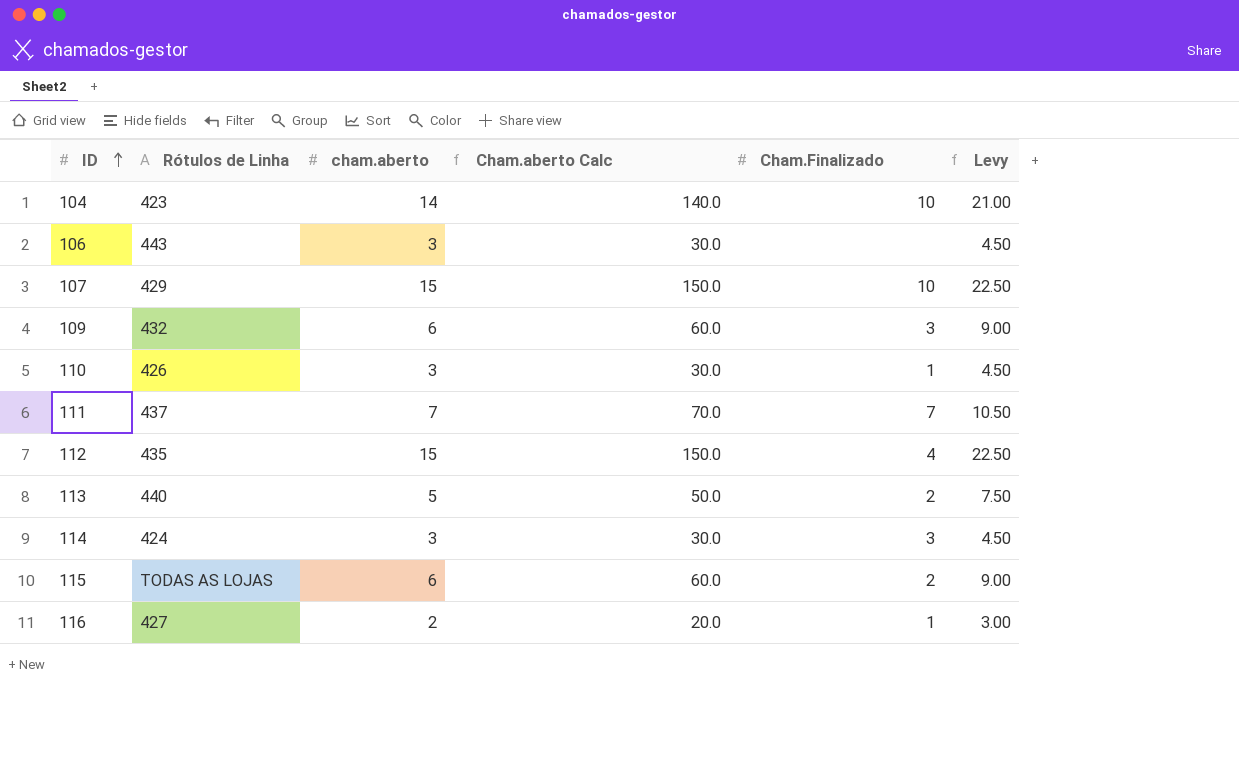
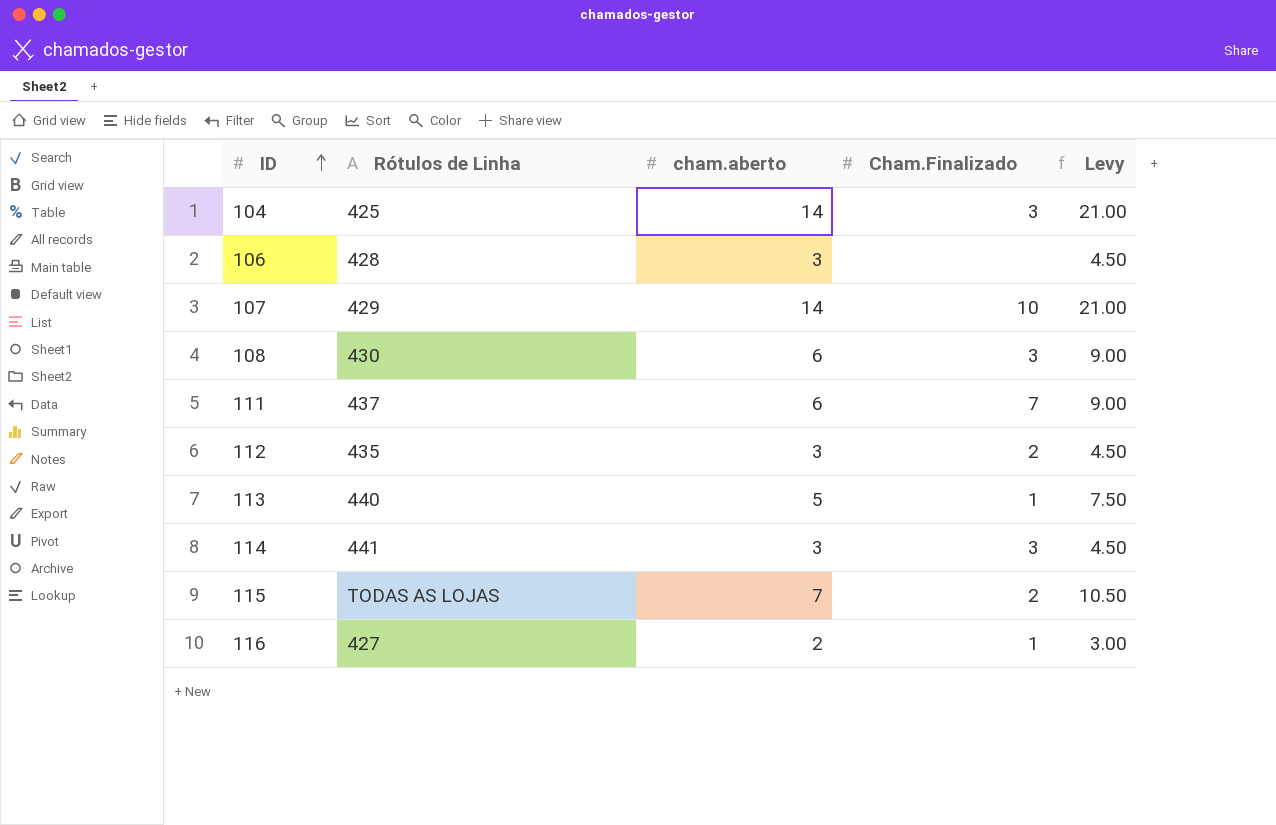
column Cham.aberto Calc | formula: [cham.aberto] * 10 -> none
row 109: 432 | 6 | 60.0 | 3 | 9.00 -> none
row 110: 426 | 3 | 30.0 | 1 | 4.50 -> none
104 | Rótulos de Linha: 423 -> 425
104 | Cham.Finalizado: 10 -> 3
106 | Rótulos de Linha: 443 -> 428
107 | cham.aberto: 15 -> 14
107 | Levy: 22.50 -> 21.00
row 108: none -> 430 | 6 | 3 | 9.00
111 | cham.aberto: 7 -> 6
111 | Levy: 10.50 -> 9.00
112 | cham.aberto: 15 -> 3
112 | Cham.Finalizado: 4 -> 2
112 | Levy: 22.50 -> 4.50
113 | Cham.Finalizado: 2 -> 1
114 | Rótulos de Linha: 424 -> 441
115 | cham.aberto: 6 -> 7
115 | Levy: 9.00 -> 10.50

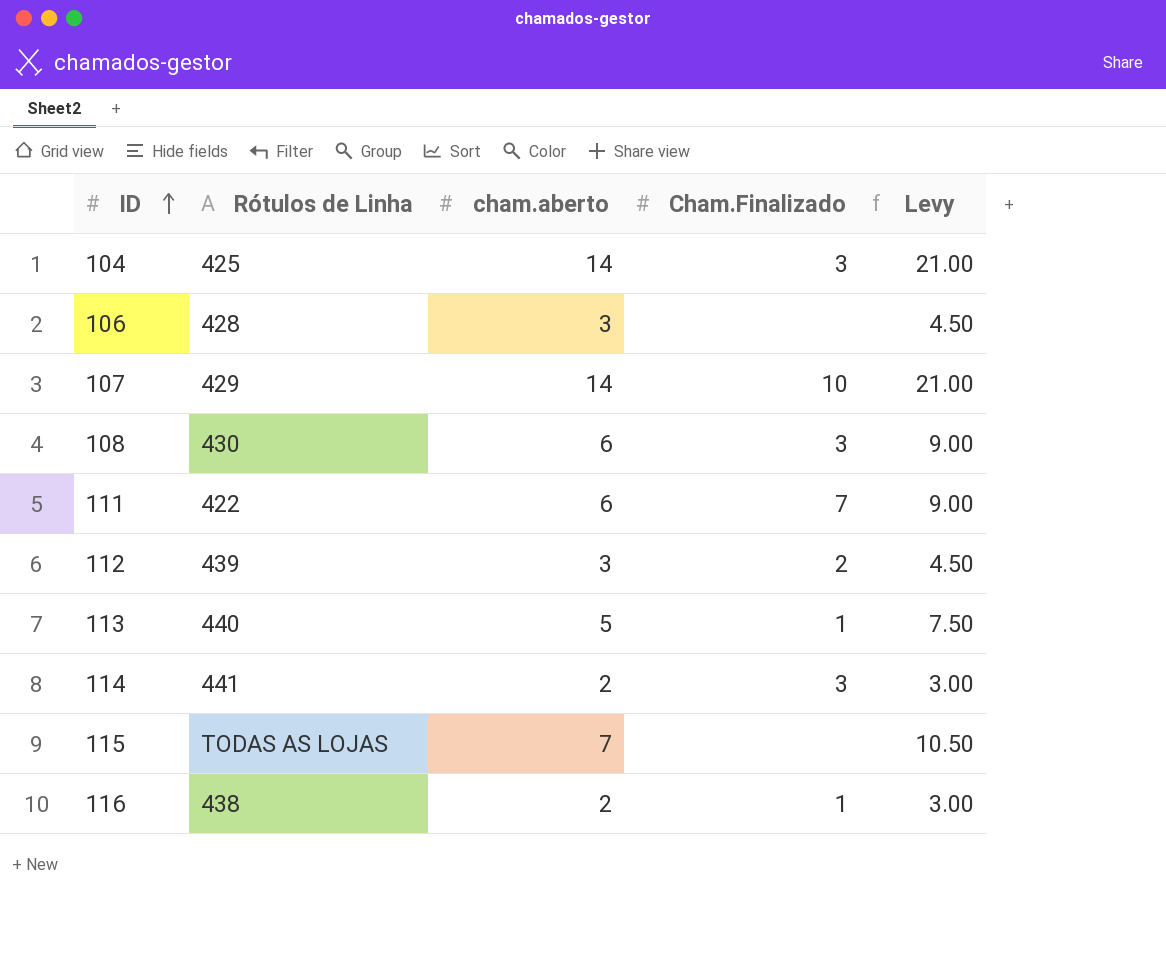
111 | Rótulos de Linha: 437 -> 422
112 | Rótulos de Linha: 435 -> 439
114 | cham.aberto: 3 -> 2
114 | Levy: 4.50 -> 3.00
115 | Cham.Finalizado: 2 -> none
116 | Rótulos de Linha: 427 -> 438

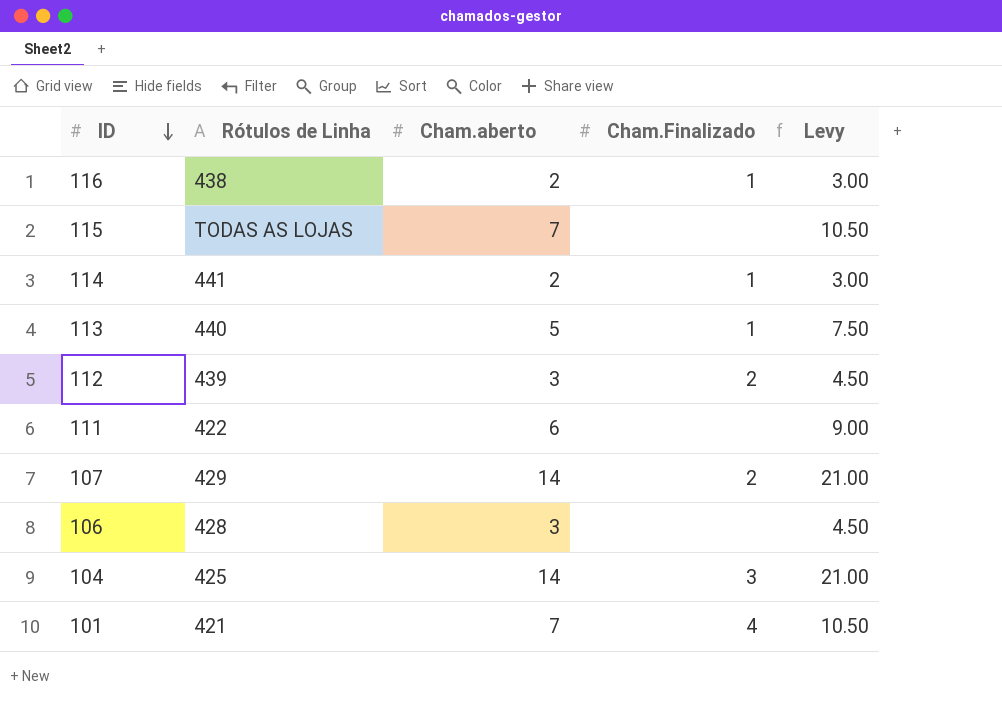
row order: ID ascending -> ID descending
column name: cham.aberto -> Cham.aberto
row 108: 430 | 6 | 3 | 9.00 -> none
114 | Cham.Finalizado: 3 -> 1
111 | Cham.Finalizado: 7 -> none
107 | Cham.Finalizado: 10 -> 2
row 101: none -> 421 | 7 | 4 | 10.50

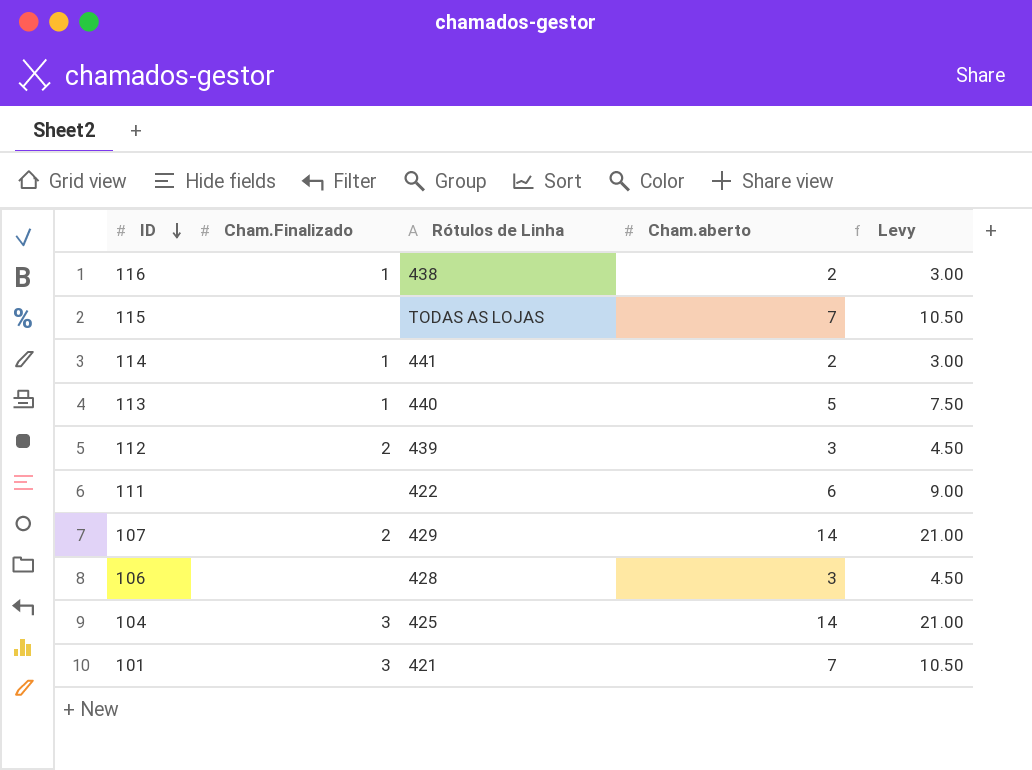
column Cham.Finalizado | position: 4 -> 2
101 | Cham.Finalizado: 4 -> 3

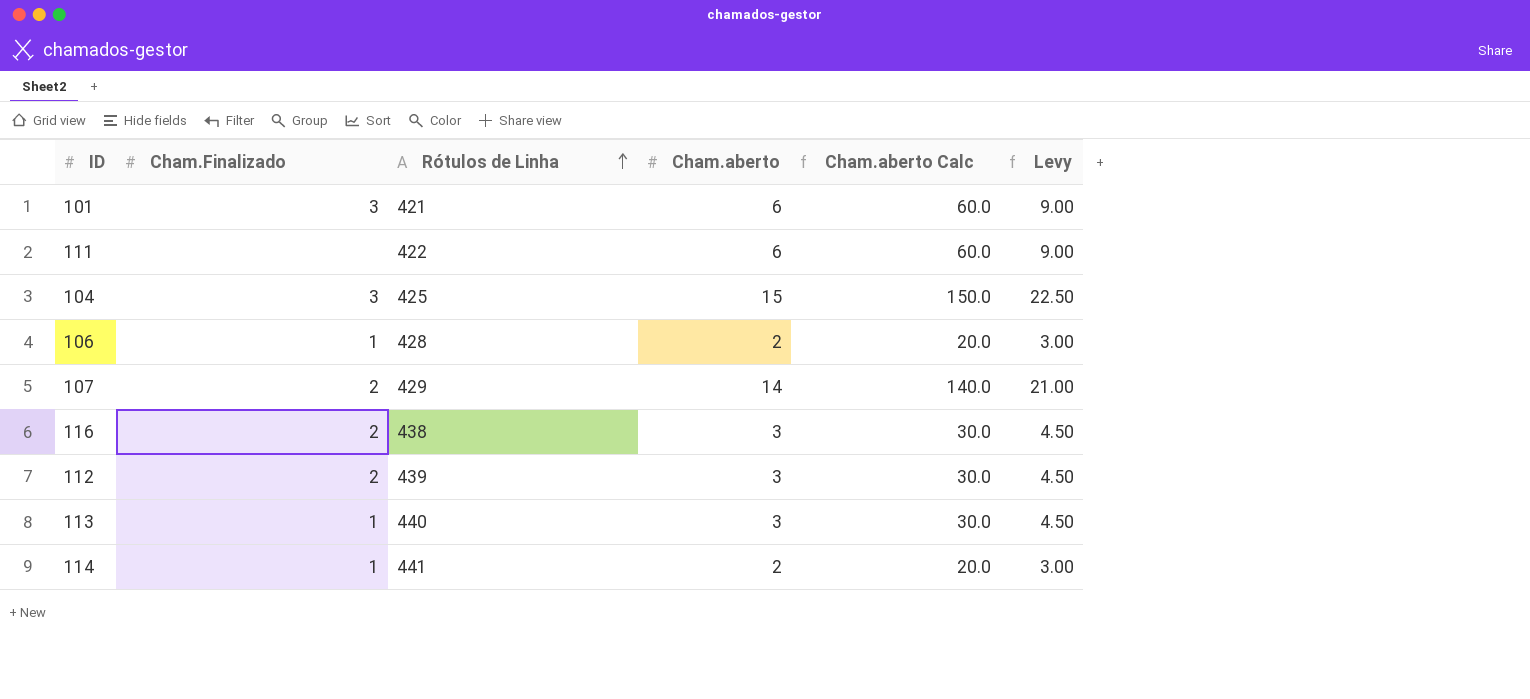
row order: ID descending -> Rótulos de Linha ascending
column Cham.aberto Calc | formula: none -> [Cham.aberto] * 10
row 115: none | TODAS AS LOJAS | 7 | 10.50 -> none
101 | Cham.aberto: 7 -> 6
101 | Levy: 10.50 -> 9.00
104 | Cham.aberto: 14 -> 15
104 | Levy: 21.00 -> 22.50
106 | Cham.Finalizado: none -> 1
106 | Cham.aberto: 3 -> 2
106 | Levy: 4.50 -> 3.00
116 | Cham.Finalizado: 1 -> 2
116 | Cham.aberto: 2 -> 3
116 | Levy: 3.00 -> 4.50
113 | Cham.aberto: 5 -> 3
113 | Levy: 7.50 -> 4.50

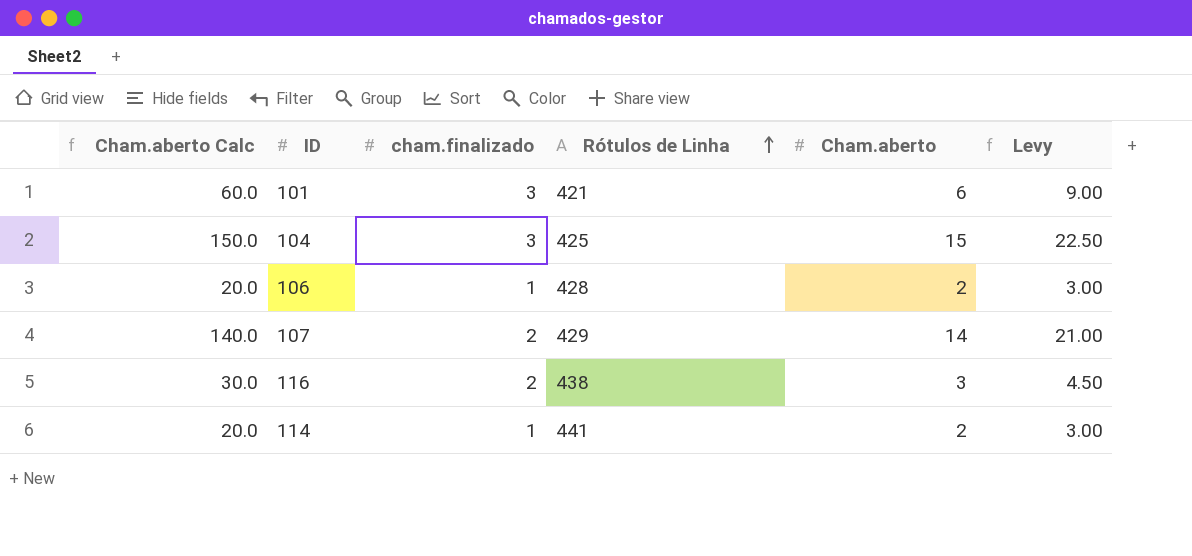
column Cham.aberto Calc | position: 5 -> 1
column name: Cham.Finalizado -> cham.finalizado
row 111: none | 422 | 6 | 60.0 | 9.00 -> none
row 112: 2 | 439 | 3 | 30.0 | 4.50 -> none
row 113: 1 | 440 | 3 | 30.0 | 4.50 -> none

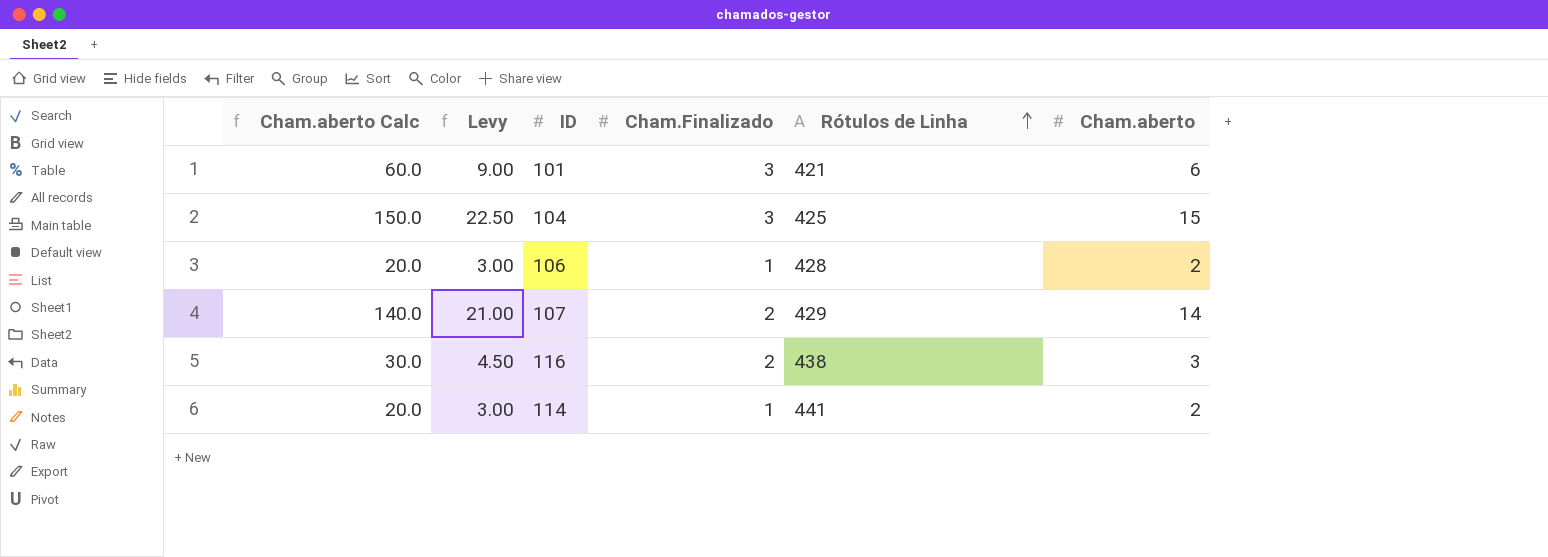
column Levy | position: 6 -> 2
column name: cham.finalizado -> Cham.Finalizado

